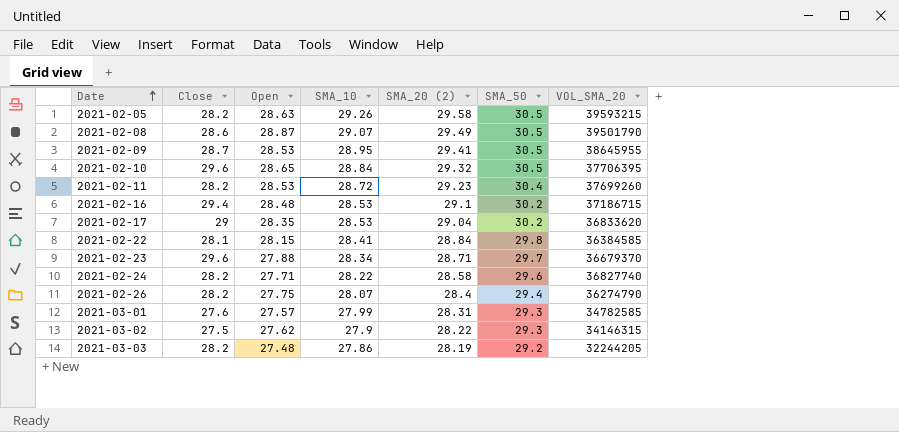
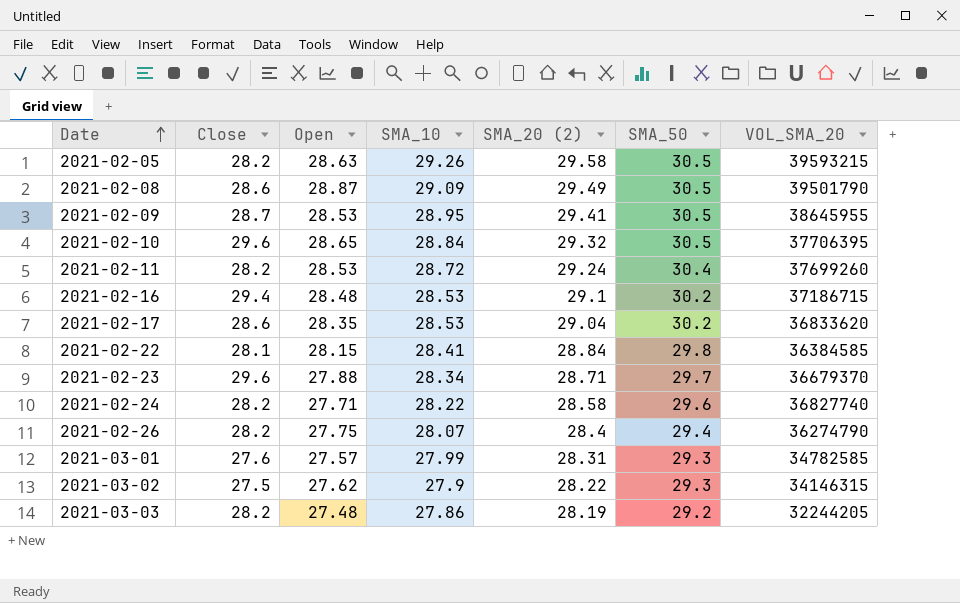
2021-02-08 | SMA_10: 29.07 -> 29.09
2021-02-11 | SMA_20 (2): 29.23 -> 29.24
2021-02-17 | Close: 29 -> 28.6

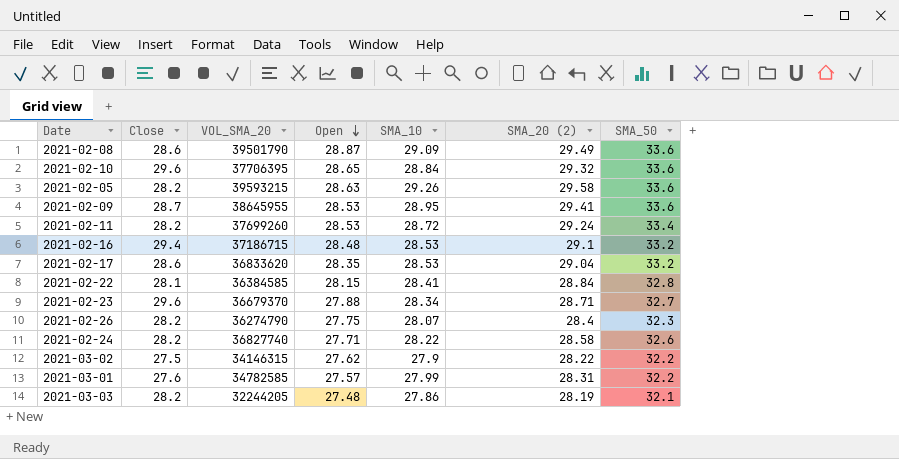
row order: Date ascending -> Open descending
column VOL_SMA_20 | position: 7 -> 3
2021-02-08 | SMA_50: 30.5 -> 33.6
2021-02-10 | SMA_50: 30.5 -> 33.6
2021-02-05 | SMA_50: 30.5 -> 33.6
2021-02-09 | SMA_50: 30.5 -> 33.6
2021-02-11 | SMA_50: 30.4 -> 33.4
2021-02-16 | SMA_50: 30.2 -> 33.2
2021-02-17 | SMA_50: 30.2 -> 33.2
2021-02-22 | SMA_50: 29.8 -> 32.8
2021-02-23 | SMA_50: 29.7 -> 32.7
2021-02-26 | SMA_50: 29.4 -> 32.3
2021-02-24 | SMA_50: 29.6 -> 32.6
2021-03-02 | SMA_50: 29.3 -> 32.2
2021-03-01 | SMA_50: 29.3 -> 32.2
2021-03-03 | SMA_50: 29.2 -> 32.1

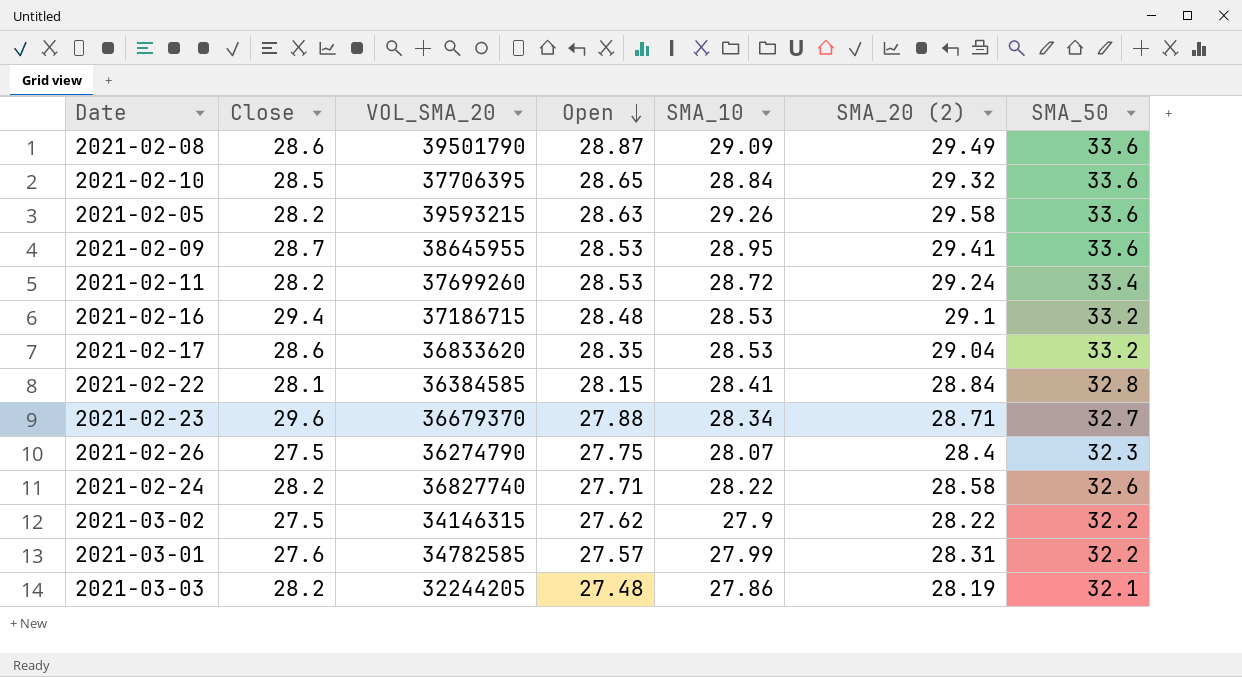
2021-02-10 | Close: 29.6 -> 28.5
2021-02-26 | Close: 28.2 -> 27.5

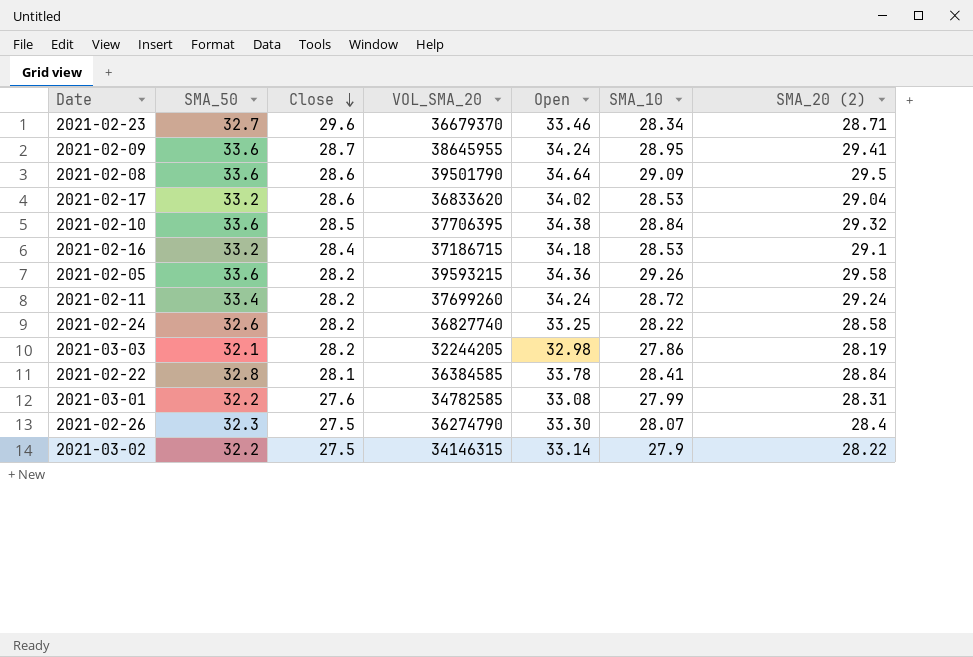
row order: Open descending -> Close descending
column SMA_50 | position: 7 -> 2
2021-02-23 | Open: 27.88 -> 33.46
2021-02-09 | Open: 28.53 -> 34.24
2021-02-08 | Open: 28.87 -> 34.64
2021-02-08 | SMA_20 (2): 29.49 -> 29.5
2021-02-17 | Open: 28.35 -> 34.02
2021-02-10 | Open: 28.65 -> 34.38
2021-02-16 | Close: 29.4 -> 28.4
2021-02-16 | Open: 28.48 -> 34.18
2021-02-05 | Open: 28.63 -> 34.36
2021-02-11 | Open: 28.53 -> 34.24
2021-02-24 | Open: 27.71 -> 33.25
2021-03-03 | Open: 27.48 -> 32.98
2021-02-22 | Open: 28.15 -> 33.78
2021-03-01 | Open: 27.57 -> 33.08
2021-02-26 | Open: 27.75 -> 33.30
2021-03-02 | Open: 27.62 -> 33.14

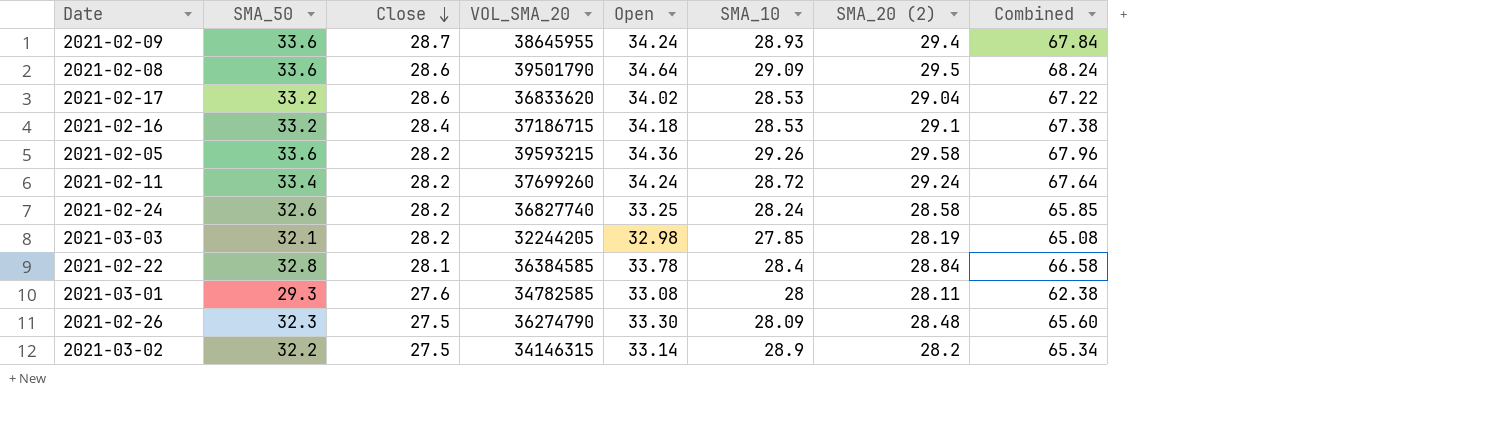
column Combined | formula: none -> [SMA_50] + [Open]
row 2021-02-23: 32.7 | 29.6 | 36679370 | 33.46 | 28.34 | 28.71 -> none
row 2021-02-10: 33.6 | 28.5 | 37706395 | 34.38 | 28.84 | 29.32 -> none
2021-02-09 | SMA_10: 28.95 -> 28.93
2021-02-09 | SMA_20 (2): 29.41 -> 29.4
2021-02-24 | SMA_10: 28.22 -> 28.24
2021-03-03 | SMA_10: 27.86 -> 27.85
2021-02-22 | SMA_10: 28.41 -> 28.4
2021-03-01 | SMA_50: 32.2 -> 29.3
2021-03-01 | SMA_10: 27.99 -> 28
2021-03-01 | SMA_20 (2): 28.31 -> 28.11
2021-02-26 | SMA_10: 28.07 -> 28.09
2021-02-26 | SMA_20 (2): 28.4 -> 28.48
2021-03-02 | SMA_10: 27.9 -> 28.9
2021-03-02 | SMA_20 (2): 28.22 -> 28.2

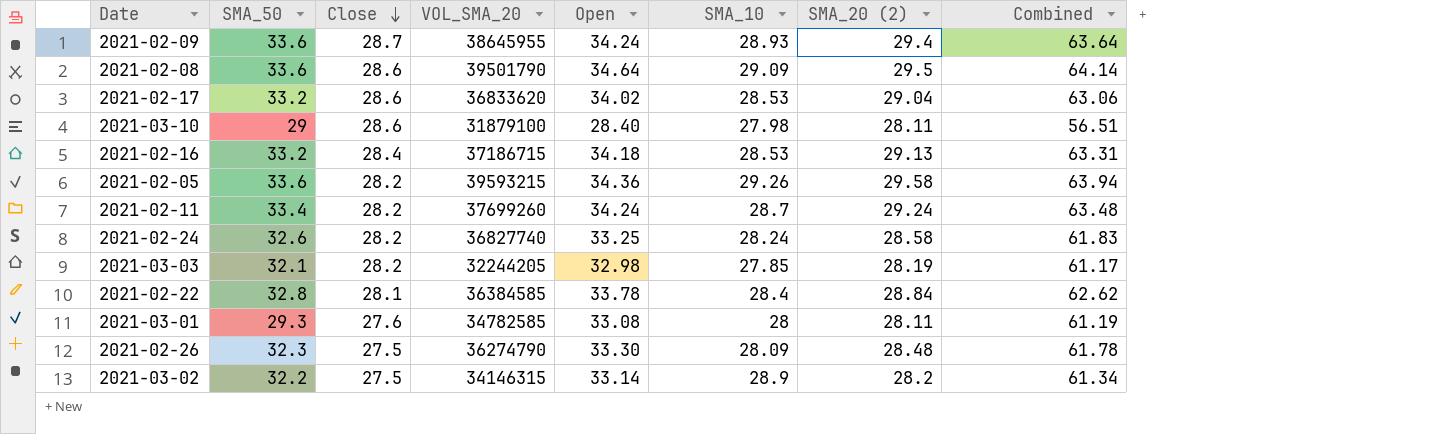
column Combined | formula: [SMA_50] + [Open] -> [Open] + [SMA_20 (2)]
row 2021-03-10: none -> 29 | 28.6 | 31879100 | 28.40 | 27.98 | 28.11 | 56.51
2021-02-16 | SMA_20 (2): 29.1 -> 29.13
2021-02-11 | SMA_10: 28.72 -> 28.7

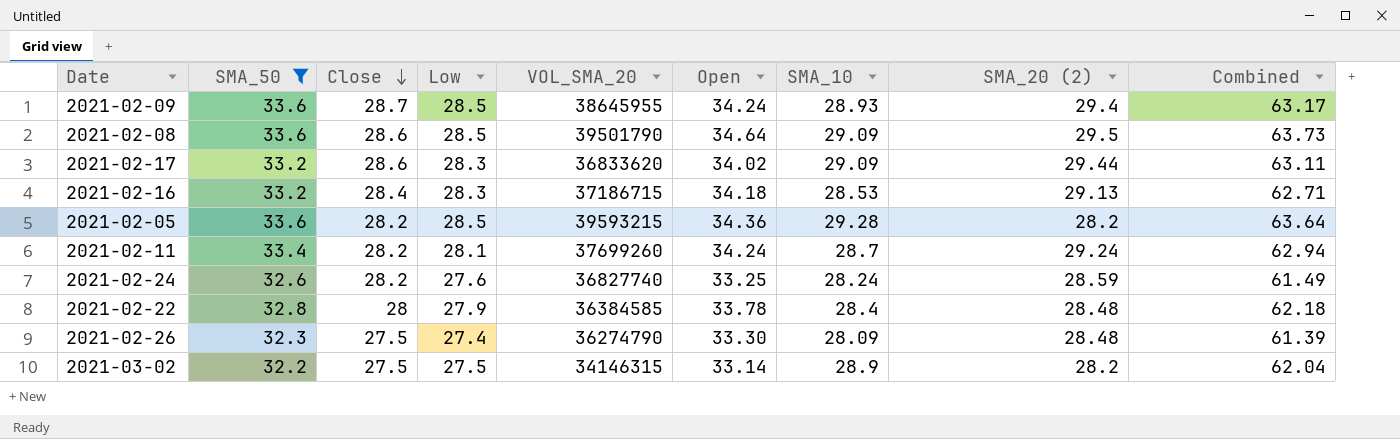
filter: none -> SMA_50 >= 32.2
column Low | position: none -> 4
column Combined | formula: [Open] + [SMA_20 (2)] -> [Open] + [SMA_10]
2021-02-17 | SMA_10: 28.53 -> 29.09
2021-02-17 | SMA_20 (2): 29.04 -> 29.44
2021-02-05 | SMA_10: 29.26 -> 29.28
2021-02-05 | SMA_20 (2): 29.58 -> 28.2
2021-02-24 | SMA_20 (2): 28.58 -> 28.59
2021-02-22 | Close: 28.1 -> 28
2021-02-22 | SMA_20 (2): 28.84 -> 28.48

